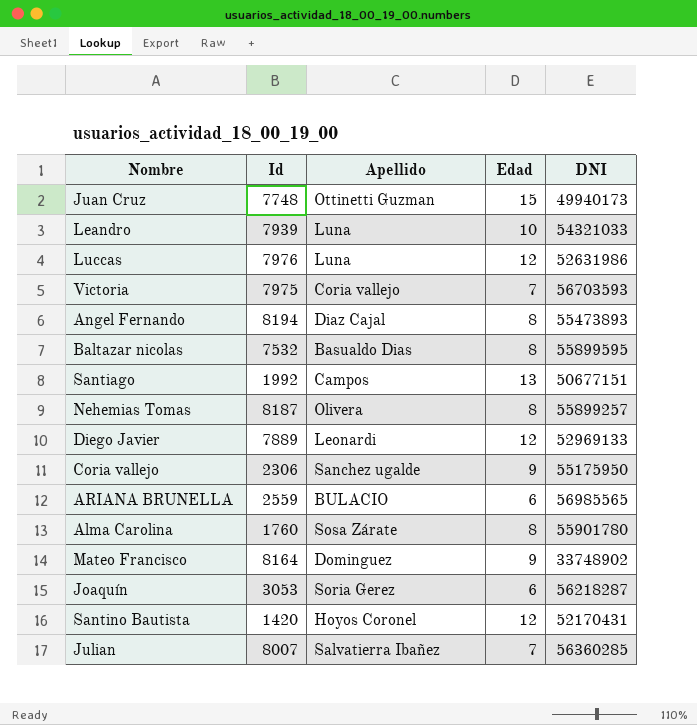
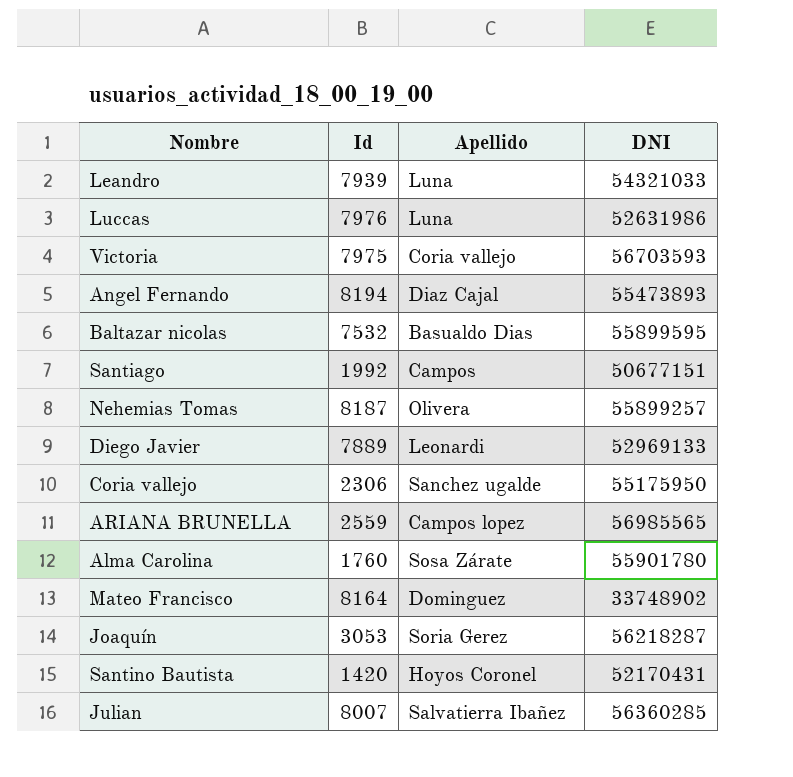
column Edad | position: 4 -> none
row Juan Cruz: 7748 | Ottinetti Guzman | 15 | 49940173 -> none
ARIANA BRUNELLA | Apellido: BULACIO -> Campos lopez

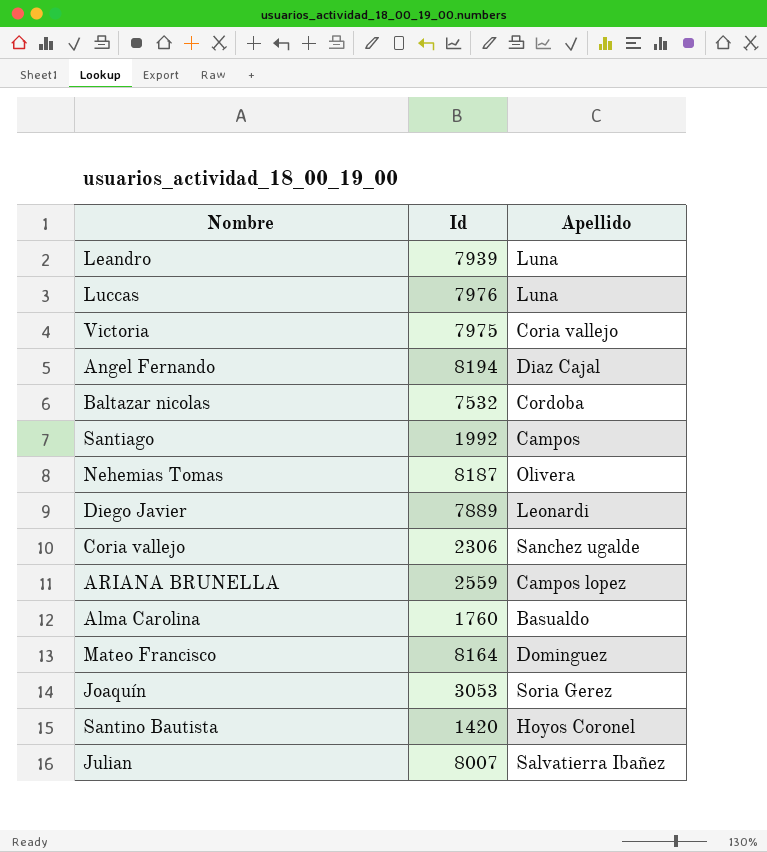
column DNI | position: 4 -> none
Baltazar nicolas | Apellido: Basualdo Dias -> Cordoba
Alma Carolina | Apellido: Sosa Zárate -> Basualdo

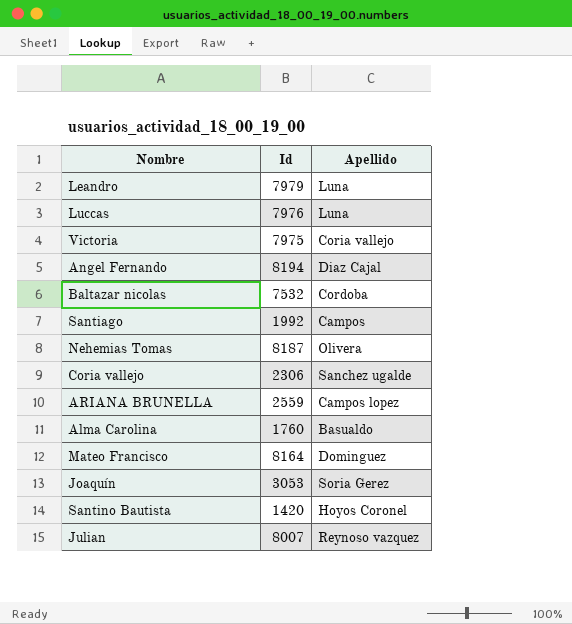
row Diego Javier: 7889 | Leonardi -> none
Leandro | Id: 7939 -> 7979
Julian | Apellido: Salvatierra Ibañez -> Reynoso vazquez

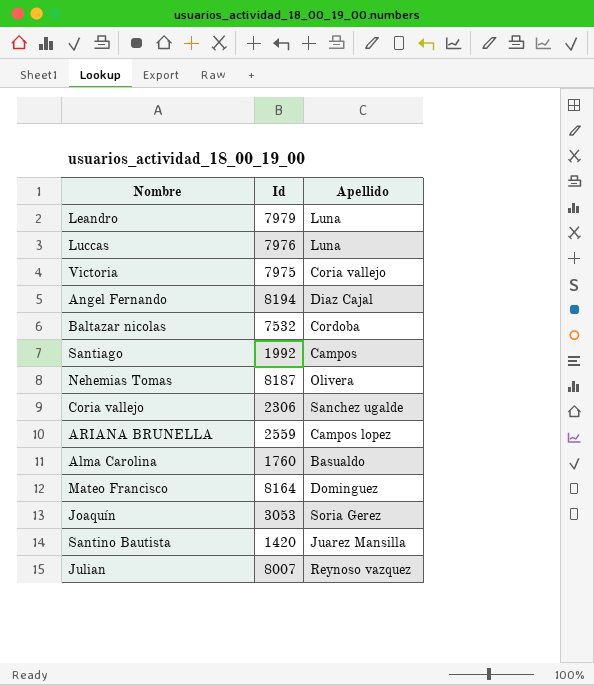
Santino Bautista | Apellido: Hoyos Coronel -> Juarez Mansilla

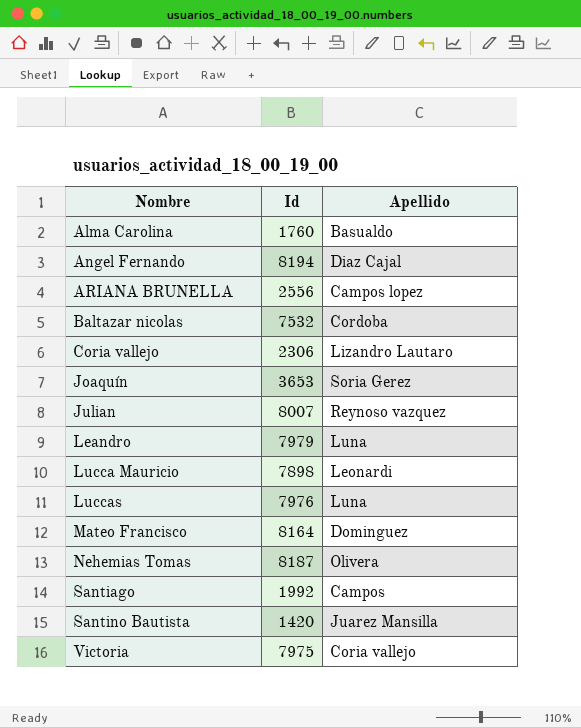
row order: none -> Nombre ascending
ARIANA BRUNELLA | Id: 2559 -> 2556
Coria vallejo | Apellido: Sanchez ugalde -> Lizandro Lautaro
Joaquín | Id: 3053 -> 3653
row Lucca Mauricio: none -> 7898 | Leonardi

